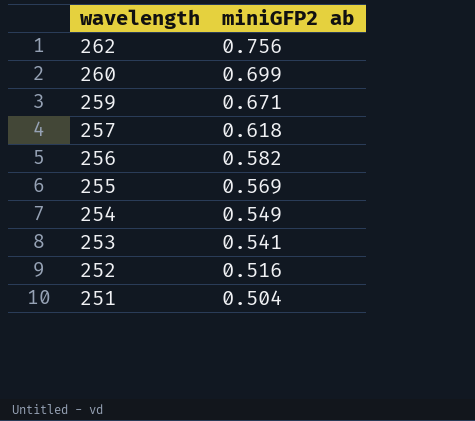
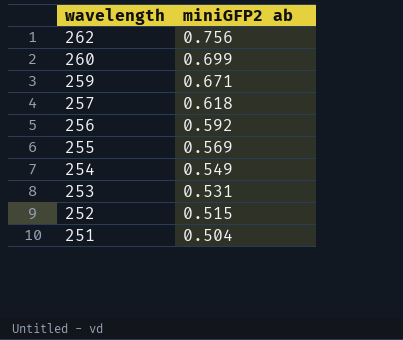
256 | miniGFP2 ab: 0.582 -> 0.592
253 | miniGFP2 ab: 0.541 -> 0.531
252 | miniGFP2 ab: 0.516 -> 0.515

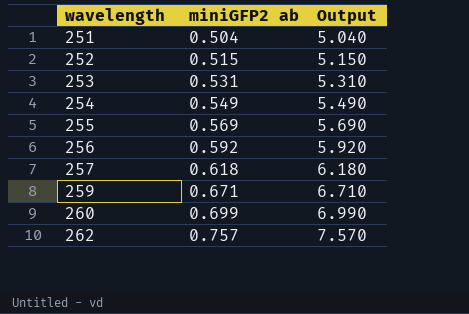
row order: wavelength descending -> wavelength ascending
column Output | formula: none -> [miniGFP2 ab] * 10
262 | miniGFP2 ab: 0.756 -> 0.757

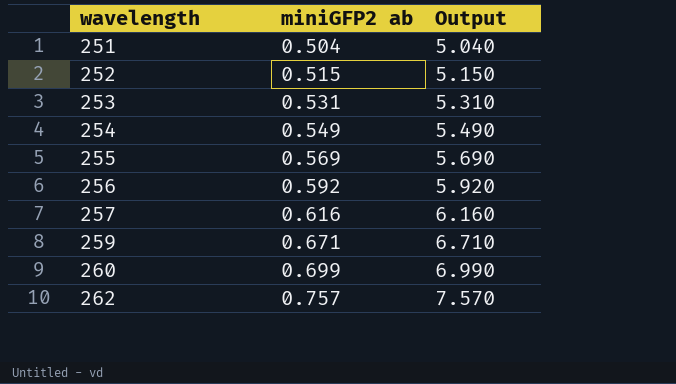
257 | miniGFP2 ab: 0.618 -> 0.616
257 | Output: 6.180 -> 6.160

